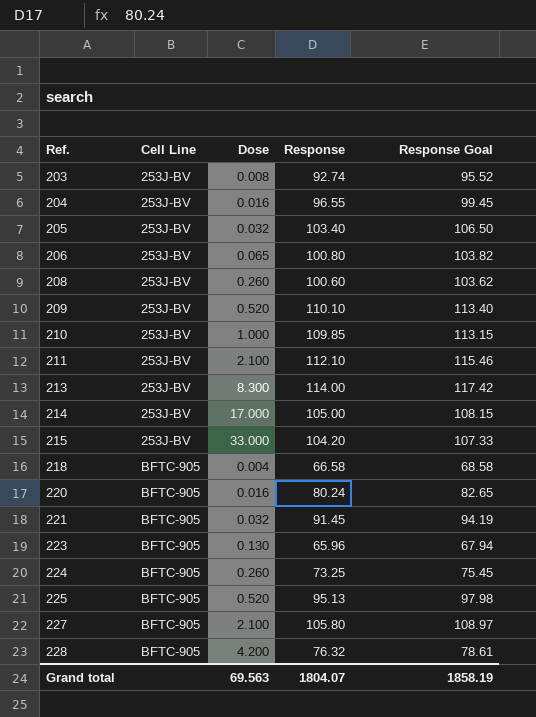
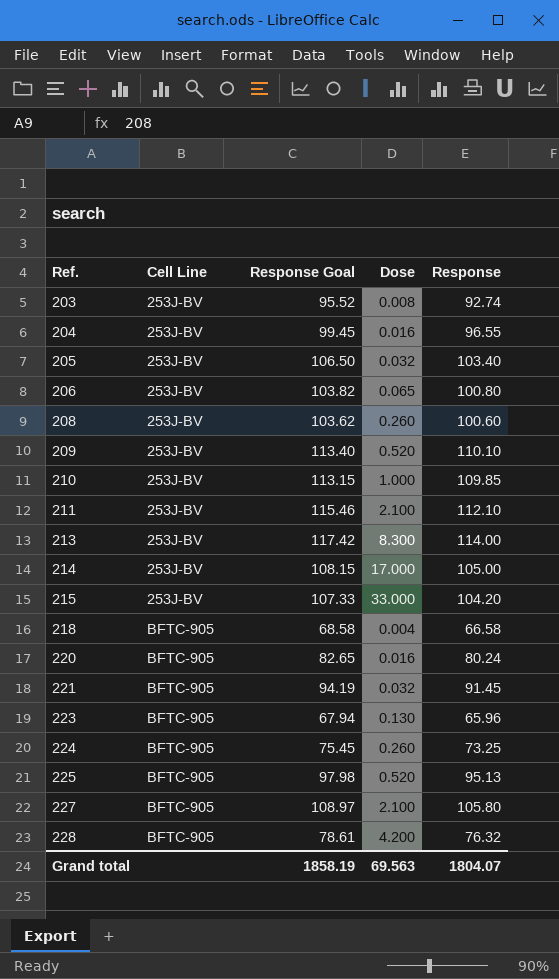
column Response Goal | position: 5 -> 3

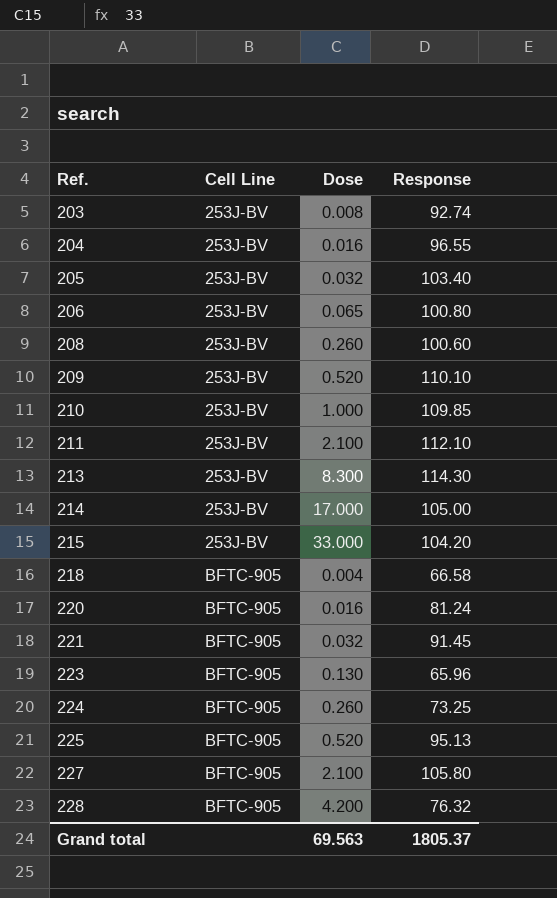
column Response Goal | formula: [Response] * 1.03 -> none
213 | Response: 114.00 -> 114.30
220 | Response: 80.24 -> 81.24
Grand total | Response: 1804.07 -> 1805.37

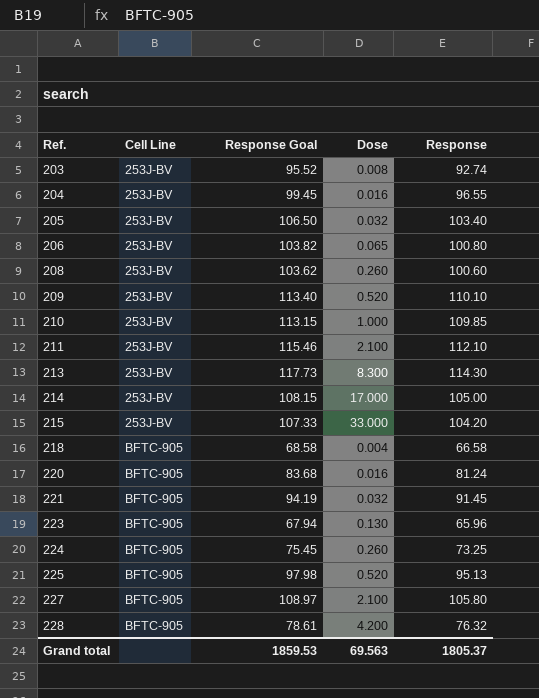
column Response Goal | formula: none -> [Response] * 1.03

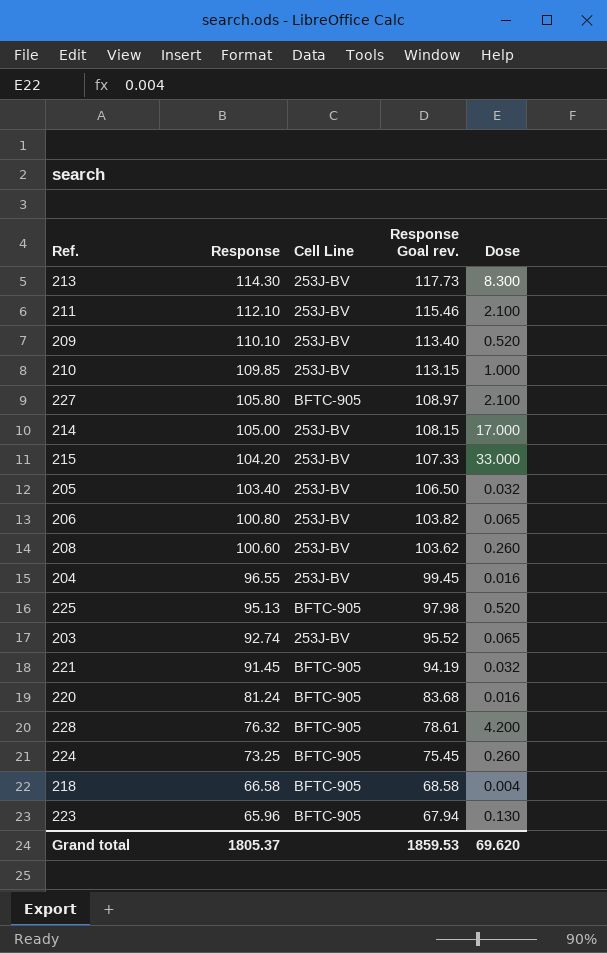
row order: Ref. ascending -> Response descending
column Response | position: 5 -> 2
column name: Response Goal -> Response Goal rev.
203 | Dose: 0.008 -> 0.065
Grand total | Dose: 69.563 -> 69.620

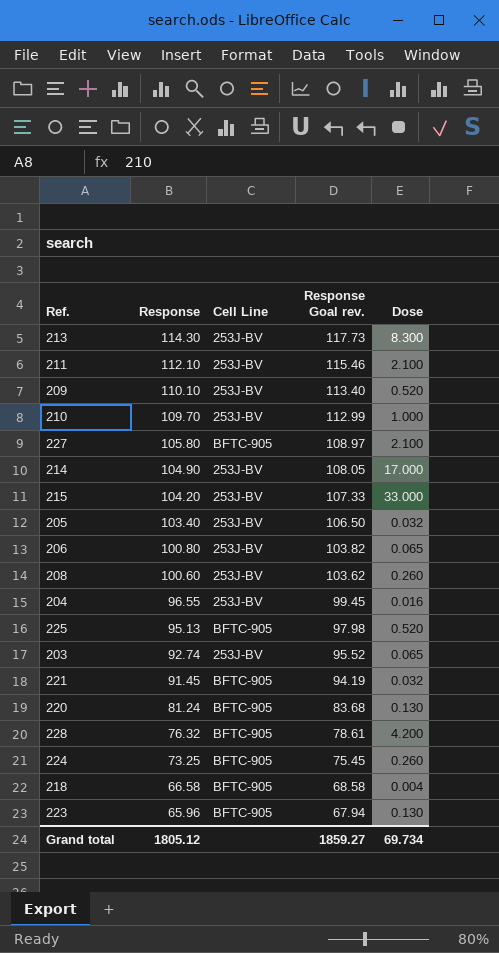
210 | Response: 109.85 -> 109.70
210 | Response Goal rev.: 113.15 -> 112.99
214 | Response: 105.00 -> 104.90
214 | Response Goal rev.: 108.15 -> 108.05
220 | Dose: 0.016 -> 0.130
Grand total | Response: 1805.37 -> 1805.12
Grand total | Response Goal rev.: 1859.53 -> 1859.27
Grand total | Dose: 69.620 -> 69.734

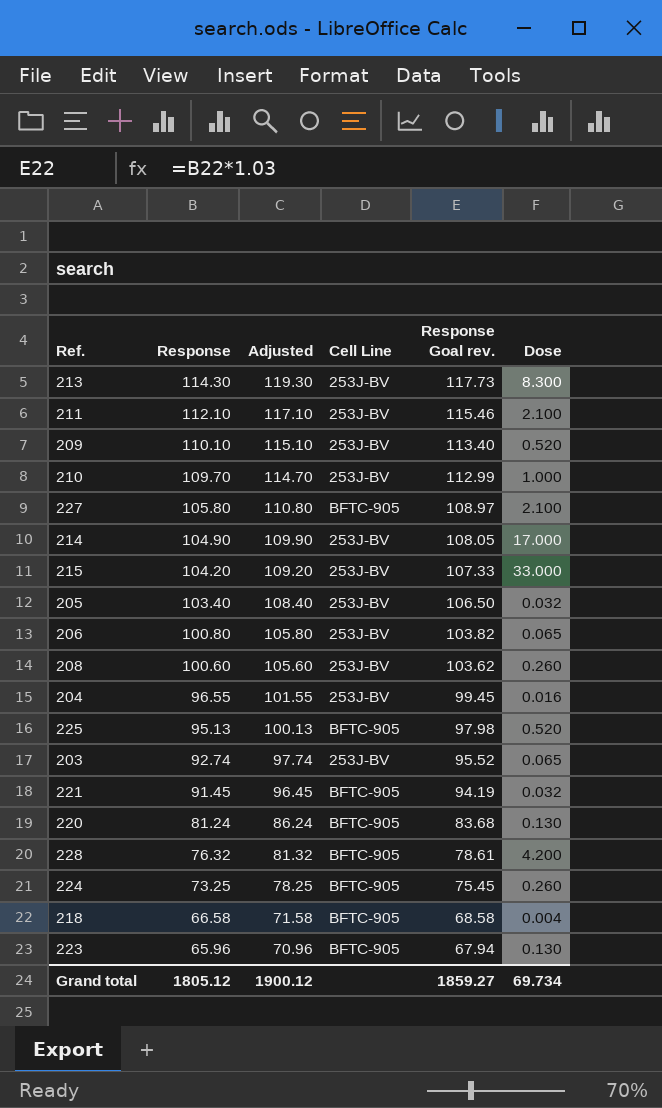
column Adjusted | formula: none -> [Response] + 5

